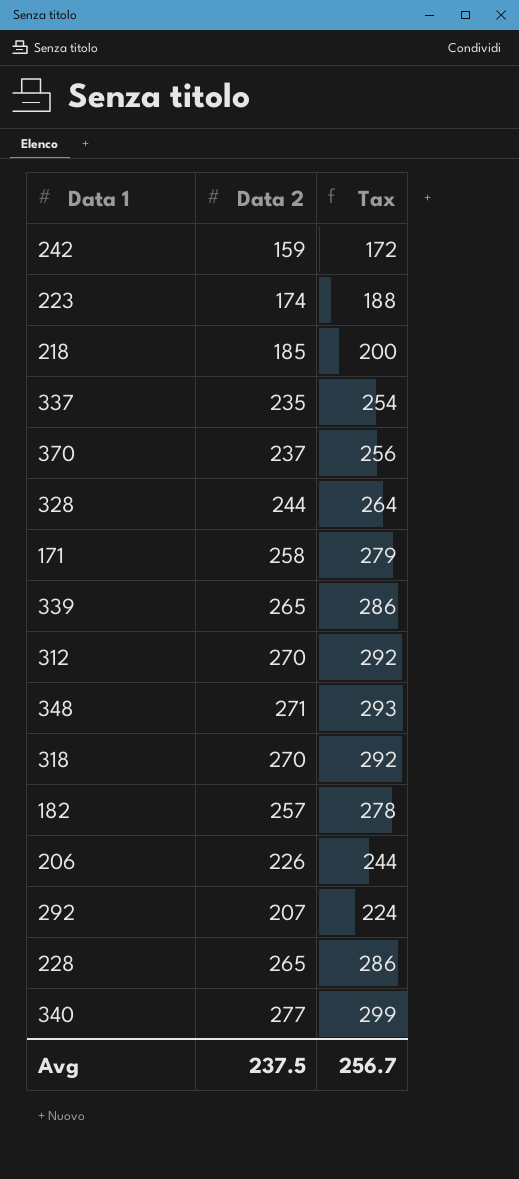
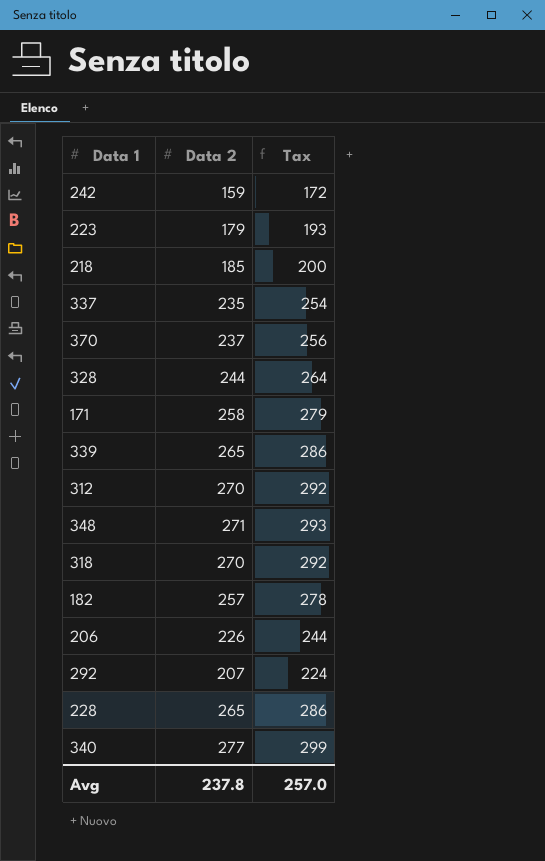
223 | Data 2: 174 -> 179
223 | Tax: 188 -> 193
Avg | Data 2: 237.5 -> 237.8
Avg | Tax: 256.7 -> 257.0

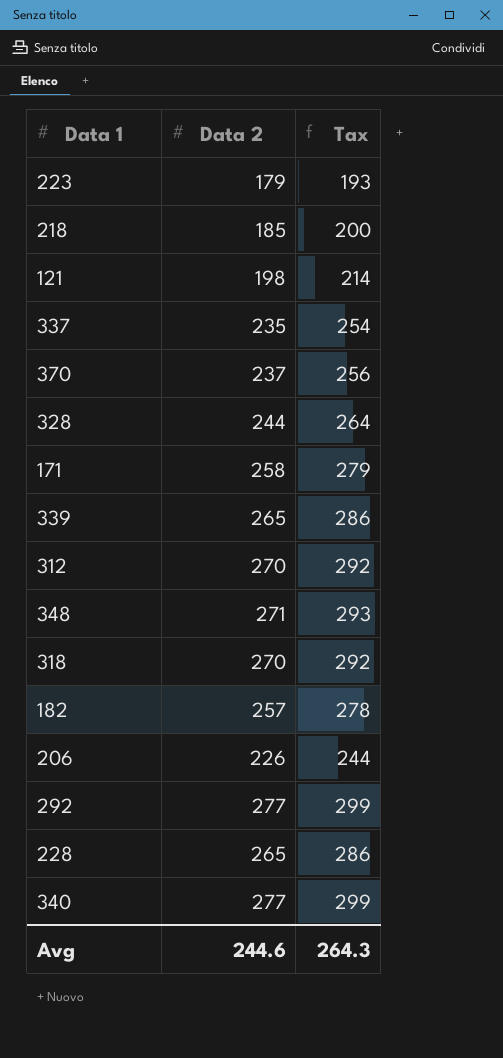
row 242: 159 | 172 -> none
row 121: none -> 198 | 214
292 | Data 2: 207 -> 277
292 | Tax: 224 -> 299
Avg | Data 2: 237.8 -> 244.6
Avg | Tax: 257.0 -> 264.3

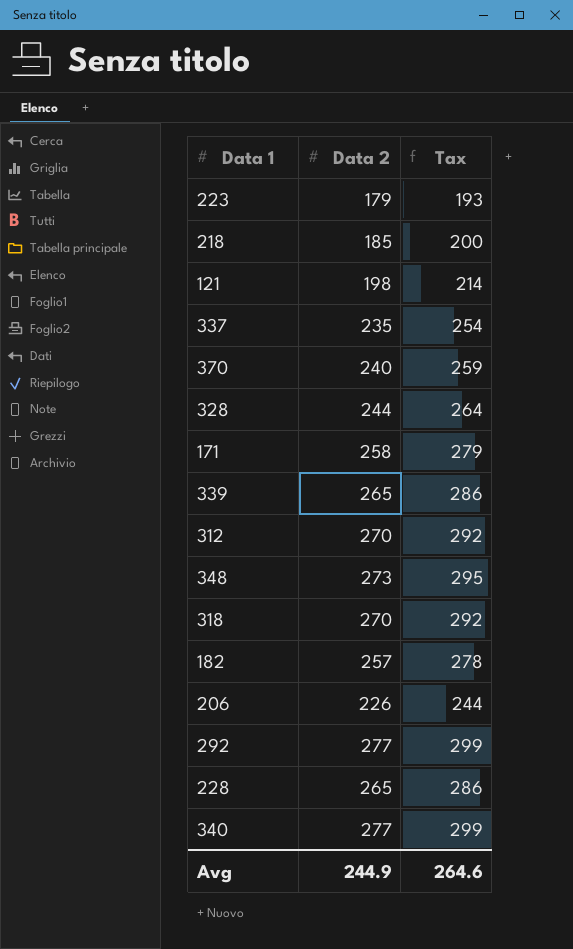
370 | Data 2: 237 -> 240
370 | Tax: 256 -> 259
348 | Data 2: 271 -> 273
348 | Tax: 293 -> 295
Avg | Data 2: 244.6 -> 244.9
Avg | Tax: 264.3 -> 264.6

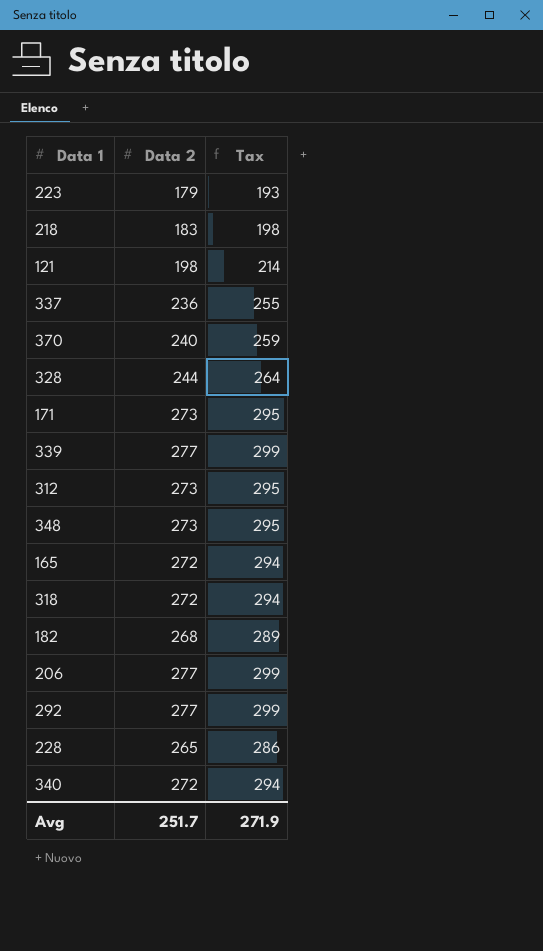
218 | Data 2: 185 -> 183
218 | Tax: 200 -> 198
337 | Data 2: 235 -> 236
337 | Tax: 254 -> 255
171 | Data 2: 258 -> 273
171 | Tax: 279 -> 295
339 | Data 2: 265 -> 277
339 | Tax: 286 -> 299
312 | Data 2: 270 -> 273
312 | Tax: 292 -> 295
row 165: none -> 272 | 294
318 | Data 2: 270 -> 272
318 | Tax: 292 -> 294
182 | Data 2: 257 -> 268
182 | Tax: 278 -> 289
206 | Data 2: 226 -> 277
206 | Tax: 244 -> 299
340 | Data 2: 277 -> 272
340 | Tax: 299 -> 294
Avg | Data 2: 244.9 -> 251.7
Avg | Tax: 264.6 -> 271.9

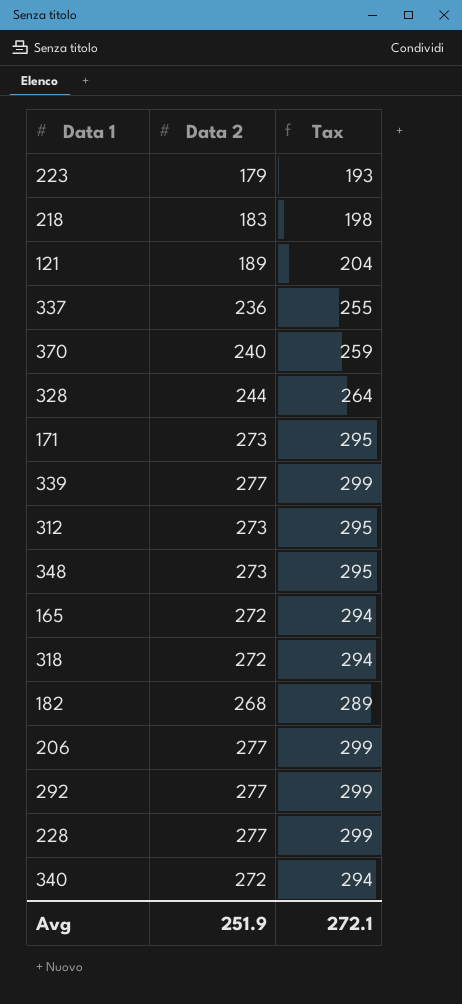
121 | Data 2: 198 -> 189
121 | Tax: 214 -> 204
228 | Data 2: 265 -> 277
228 | Tax: 286 -> 299
Avg | Data 2: 251.7 -> 251.9
Avg | Tax: 271.9 -> 272.1

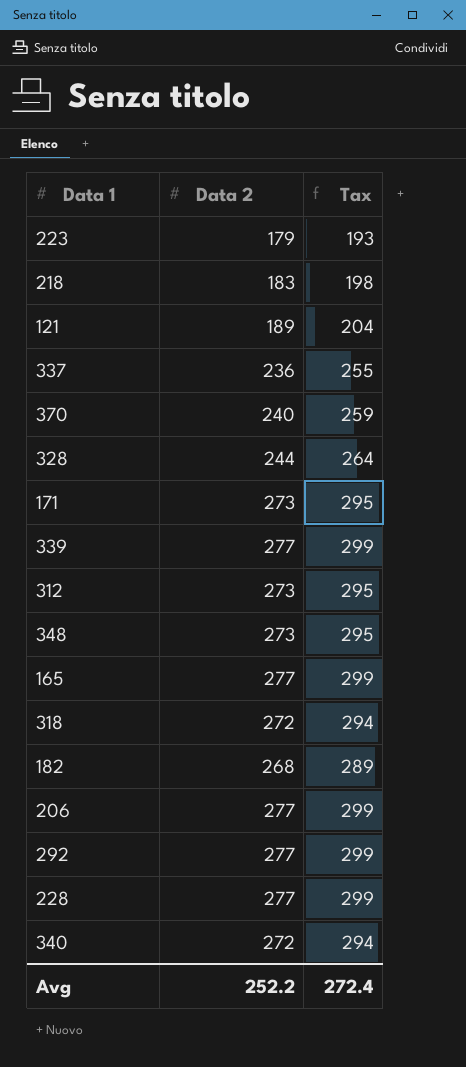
165 | Data 2: 272 -> 277
165 | Tax: 294 -> 299
Avg | Data 2: 251.9 -> 252.2
Avg | Tax: 272.1 -> 272.4

